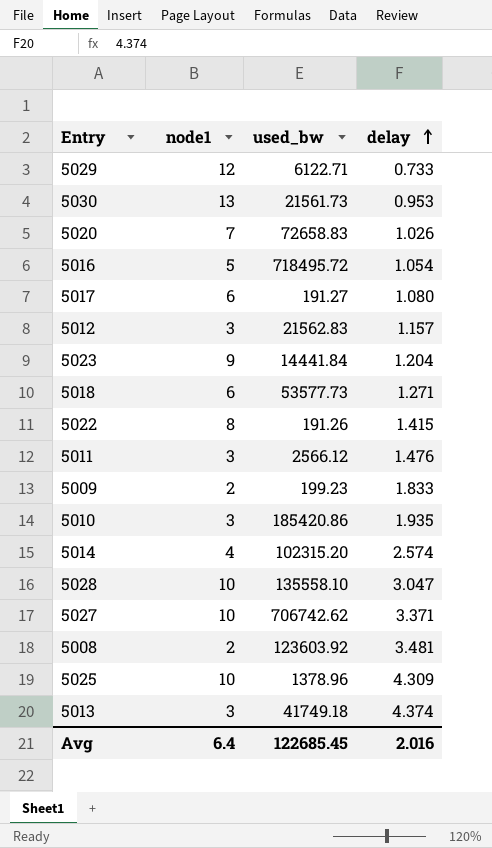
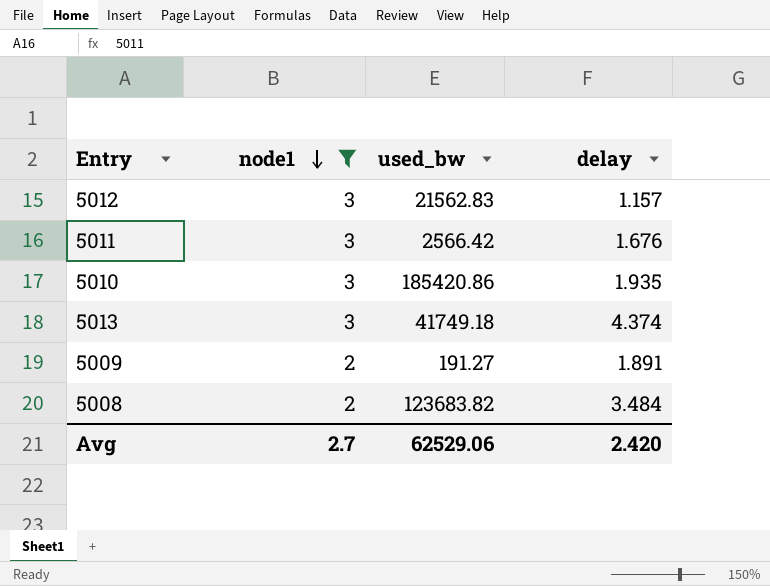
filter: none -> node1 <= 3
row order: delay ascending -> node1 descending
5011 | used_bw: 2566.12 -> 2566.42
5011 | delay: 1.476 -> 1.676
5009 | used_bw: 199.23 -> 191.27
5009 | delay: 1.833 -> 1.891
5008 | used_bw: 123603.92 -> 123683.82
5008 | delay: 3.481 -> 3.484
Avg | node1: 6.4 -> 2.7
Avg | used_bw: 122685.45 -> 62529.06
Avg | delay: 2.016 -> 2.420

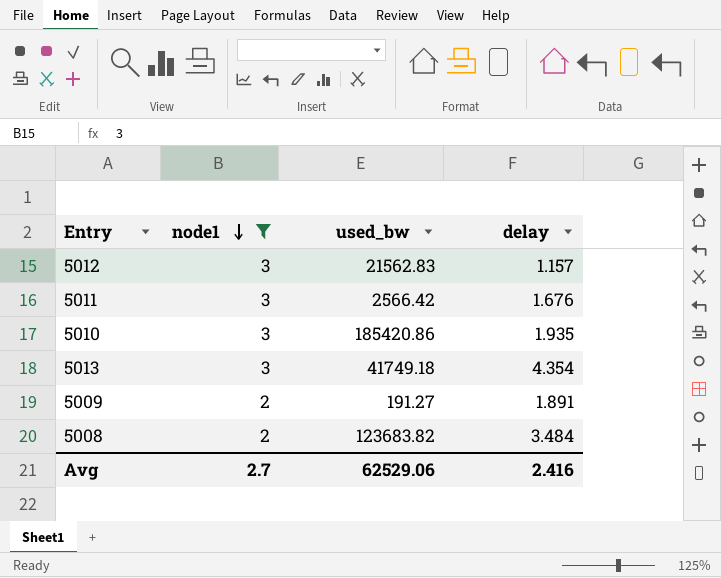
5013 | delay: 4.374 -> 4.354
Avg | delay: 2.420 -> 2.416

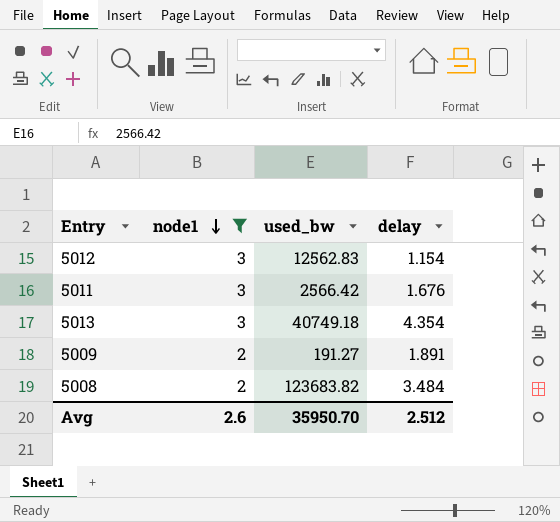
row 5010: 3 | 185420.86 | 1.935 -> none
5012 | used_bw: 21562.83 -> 12562.83
5012 | delay: 1.157 -> 1.154
5013 | used_bw: 41749.18 -> 40749.18
Avg | node1: 2.7 -> 2.6
Avg | used_bw: 62529.06 -> 35950.70
Avg | delay: 2.416 -> 2.512

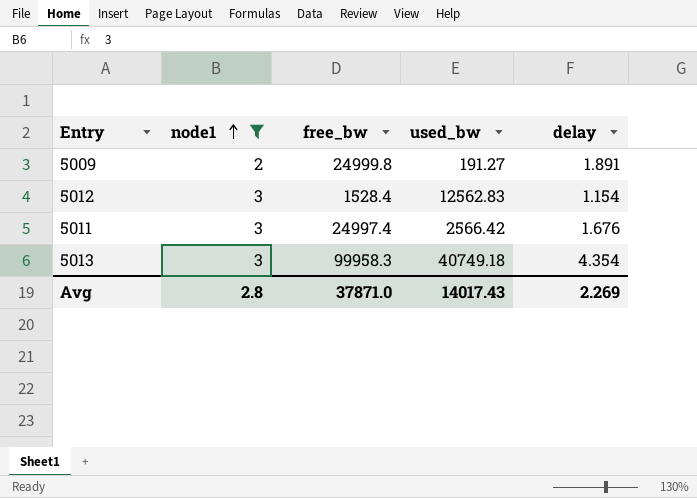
row order: node1 descending -> node1 ascending
column free_bw | position: none -> 3
row 5008: 2 | 123683.82 | 3.484 -> none
Avg | node1: 2.6 -> 2.8
Avg | used_bw: 35950.70 -> 14017.43
Avg | delay: 2.512 -> 2.269

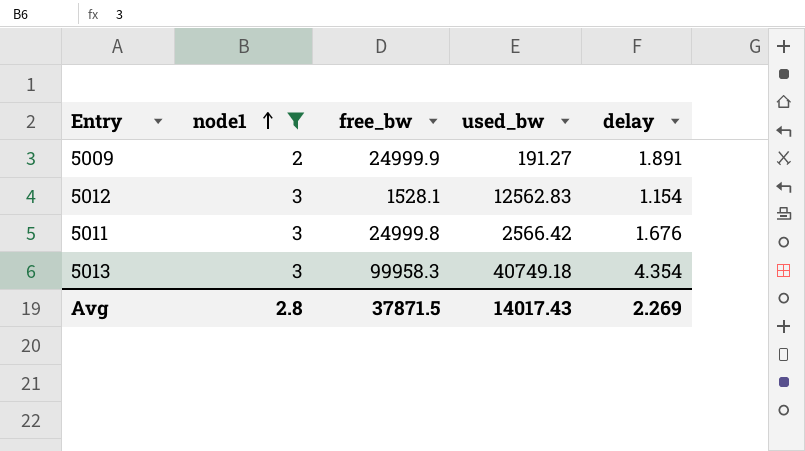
5009 | free_bw: 24999.8 -> 24999.9
5012 | free_bw: 1528.4 -> 1528.1
5011 | free_bw: 24997.4 -> 24999.8
Avg | free_bw: 37871.0 -> 37871.5

